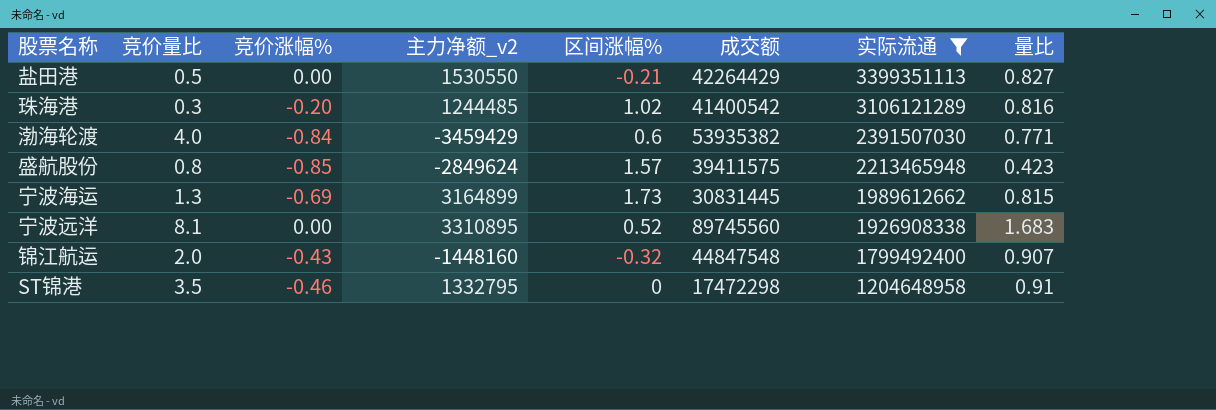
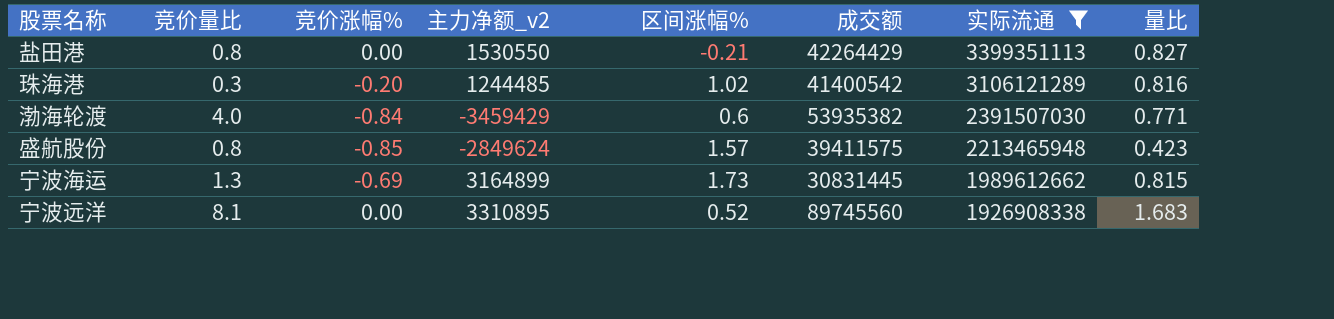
row 锦江航运: 2.0 | -0.43 | -1448160 | -0.32 | 44847548 | 1799492400 | 0.907 -> none
row ST锦港: 3.5 | -0.46 | 1332795 | 0 | 17472298 | 1204648958 | 0.91 -> none
盐田港 | 竞价量比: 0.5 -> 0.8

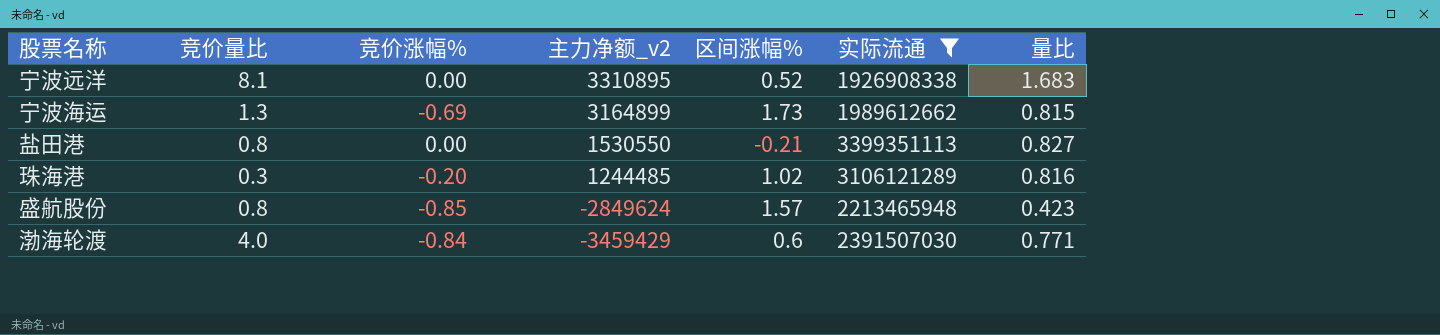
row order: 实际流通 descending -> 主力净额_v2 descending
column 成交额 | position: 6 -> none

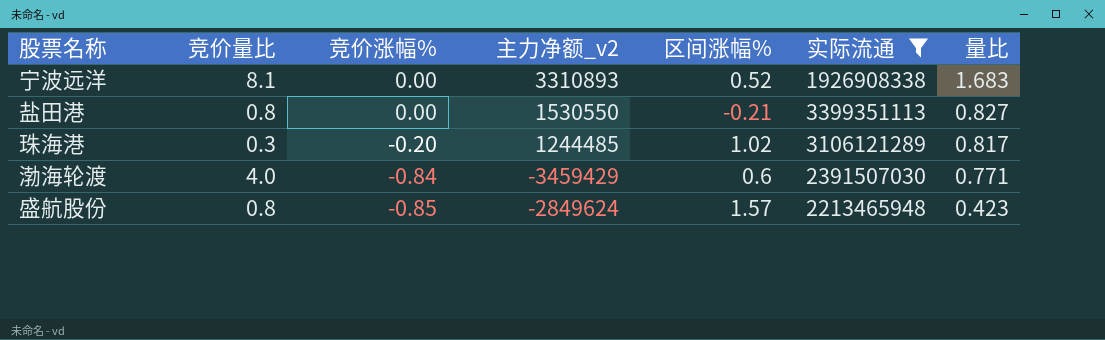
row order: 主力净额_v2 descending -> 竞价涨幅% descending
row 宁波海运: 1.3 | -0.69 | 3164899 | 1.73 | 1989612662 | 0.815 -> none
宁波远洋 | 主力净额_v2: 3310895 -> 3310893
珠海港 | 量比: 0.816 -> 0.817

